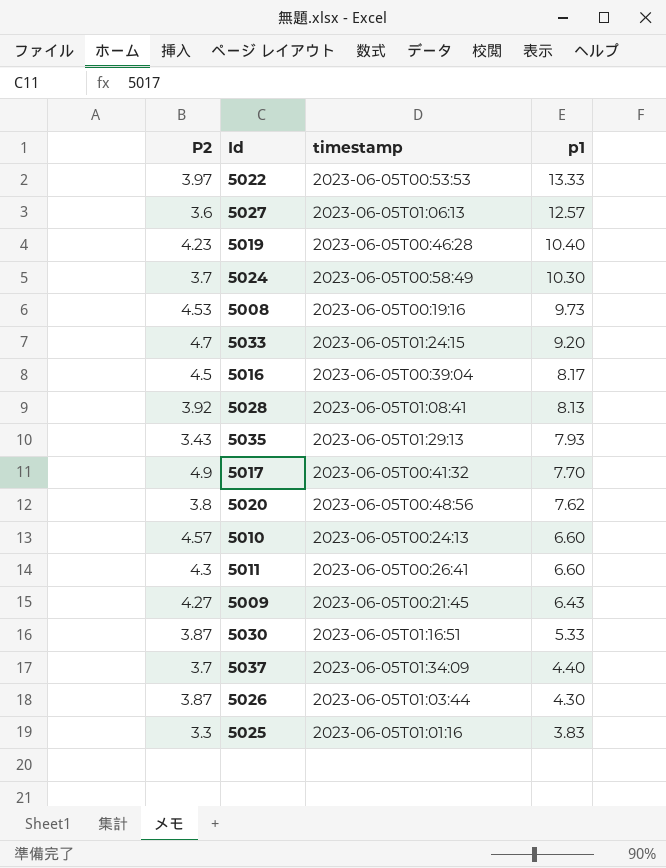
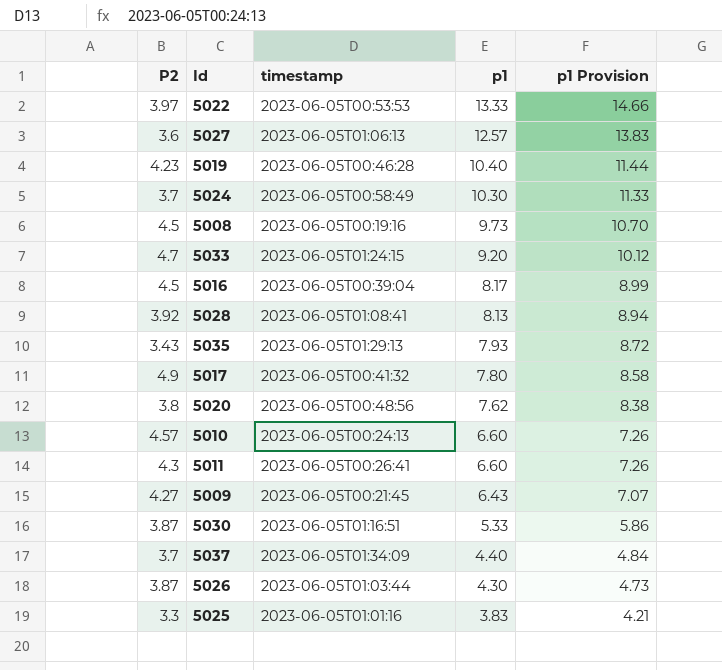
column p1 Provision | formula: none -> [p1] * 1.1
5008 | P2: 4.53 -> 4.5
5017 | p1: 7.70 -> 7.80

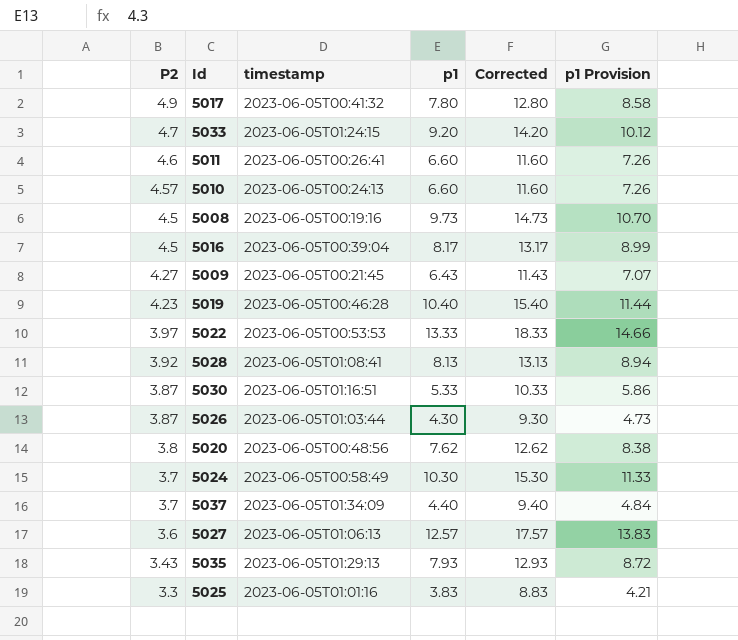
row order: p1 descending -> P2 descending
column Corrected | formula: none -> [p1] + 5
5011 | P2: 4.3 -> 4.6

